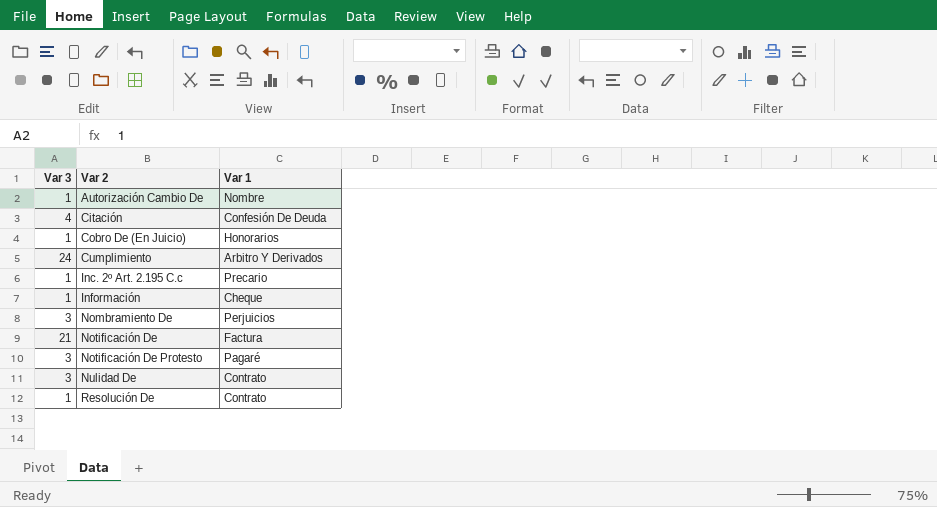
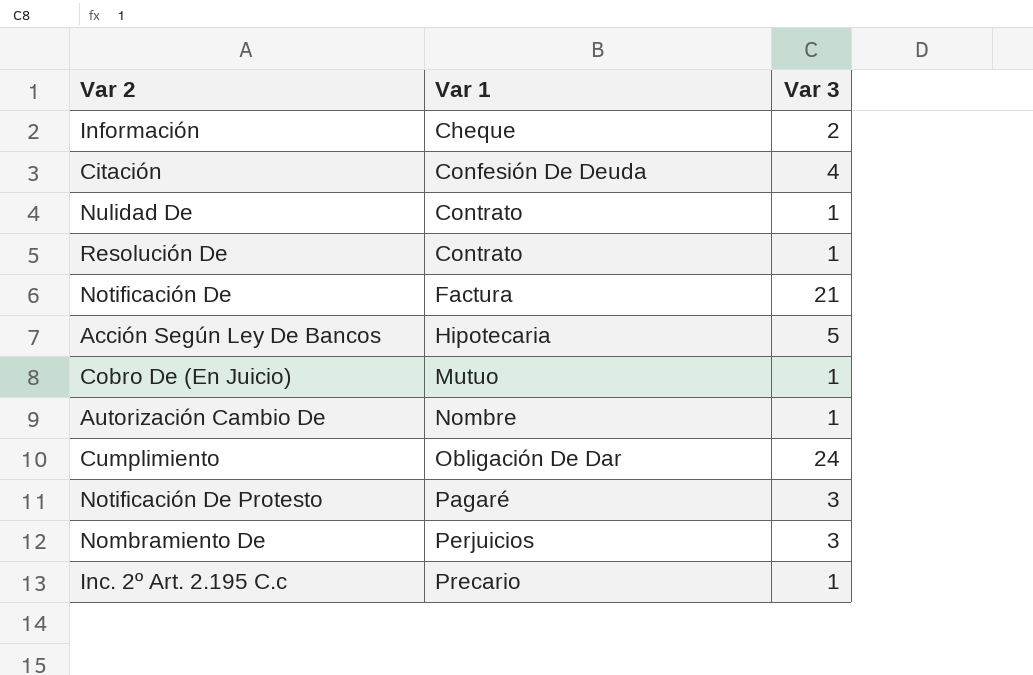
row order: Var 2 ascending -> Var 1 ascending
column Var 3 | position: 1 -> 3
Información | Var 3: 1 -> 2
Nulidad De | Var 3: 3 -> 1
row Acción Según Ley De Bancos: none -> Hipotecaria | 5
Cobro De (En Juicio) | Var 1: Honorarios -> Mutuo
Cumplimiento | Var 1: Arbitro Y Derivados -> Obligación De Dar

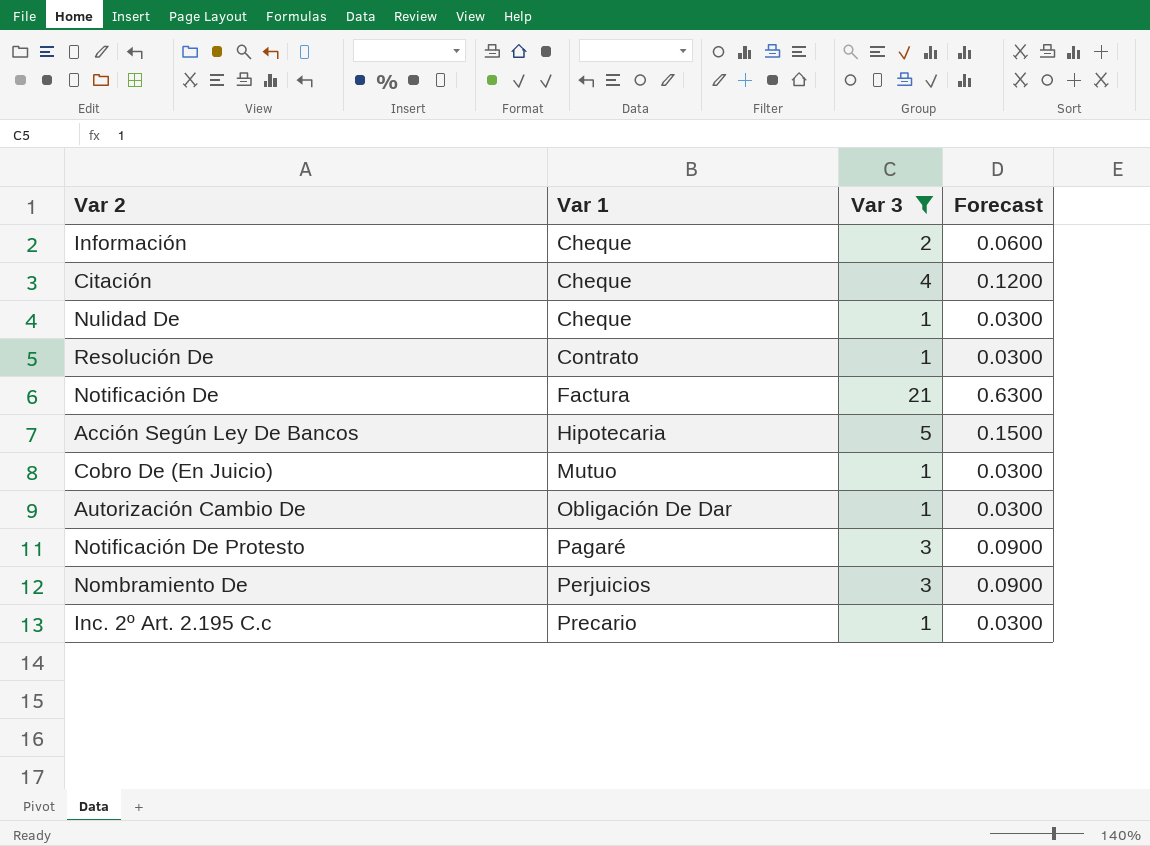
filter: none -> Var 3 != 24
column Forecast | formula: none -> [Var 3] * 0.03
Citación | Var 1: Confesión De Deuda -> Cheque
Nulidad De | Var 1: Contrato -> Cheque
Autorización Cambio De | Var 1: Nombre -> Obligación De Dar

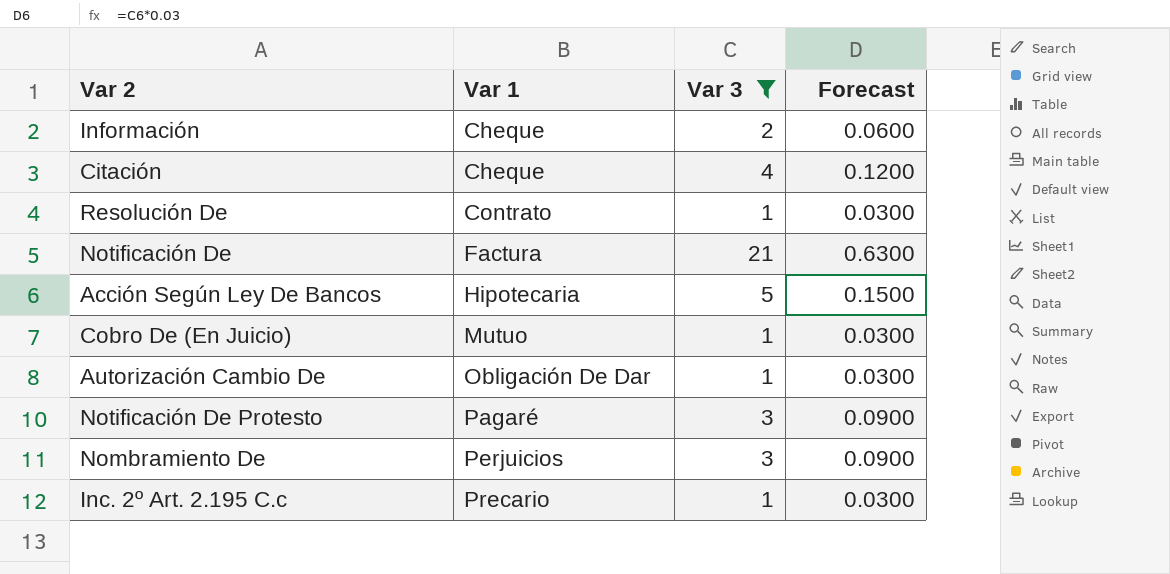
row Nulidad De: Cheque | 1 | 0.0300 -> none

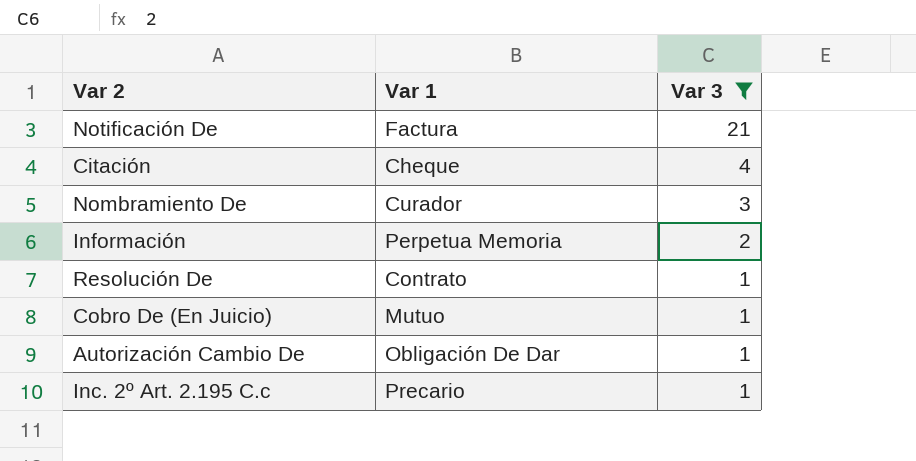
row order: Var 1 ascending -> Var 3 descending
column Forecast | formula: [Var 3] * 0.03 -> none
row Acción Según Ley De Bancos: Hipotecaria | 5 | 0.1500 -> none
row Notificación De Protesto: Pagaré | 3 | 0.0900 -> none
Nombramiento De | Var 1: Perjuicios -> Curador
Información | Var 1: Cheque -> Perpetua Memoria

